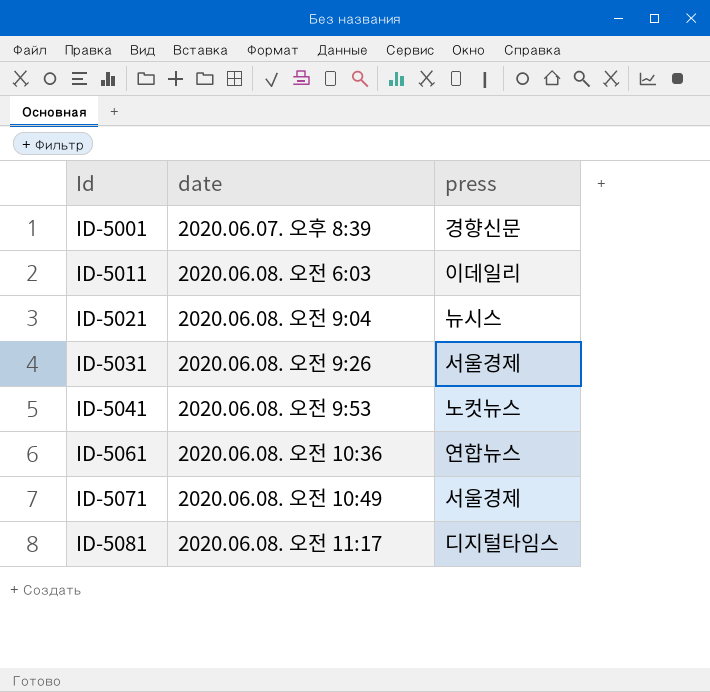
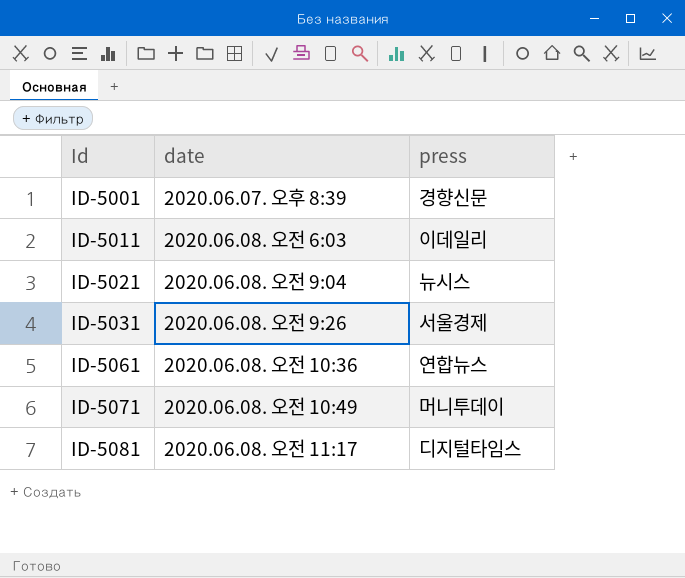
row ID-5041: 2020.06.08. 오전 9:53 | 노컷뉴스 -> none
ID-5071 | press: 서울경제 -> 머니투데이

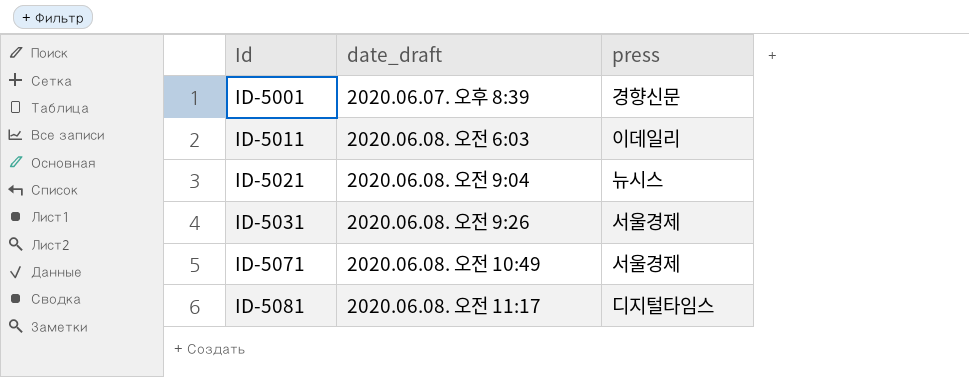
column name: date -> date_draft
row ID-5061: 2020.06.08. 오전 10:36 | 연합뉴스 -> none
ID-5071 | press: 머니투데이 -> 서울경제

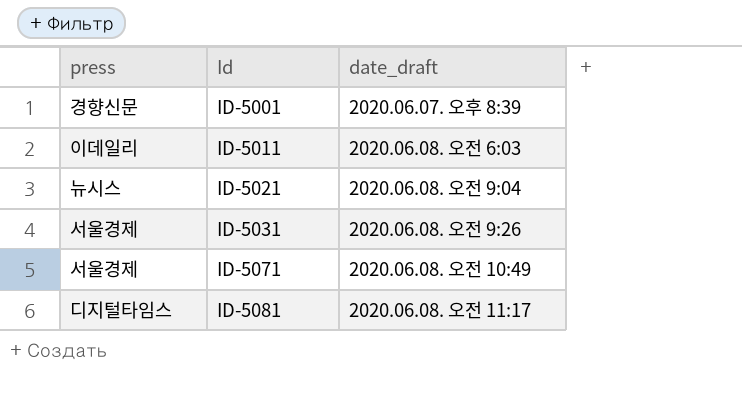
column press | position: 3 -> 1

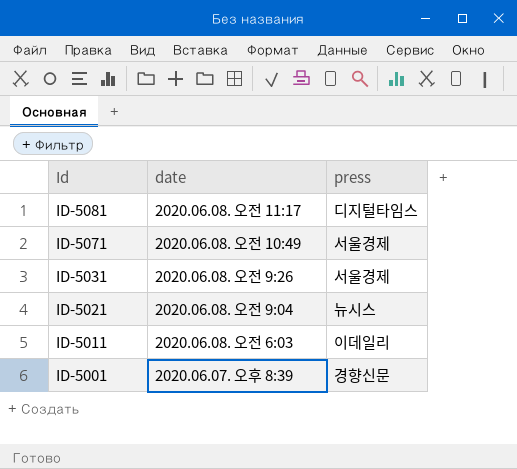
row order: Id ascending -> Id descending
column name: date_draft -> date
column press | position: 1 -> 3

